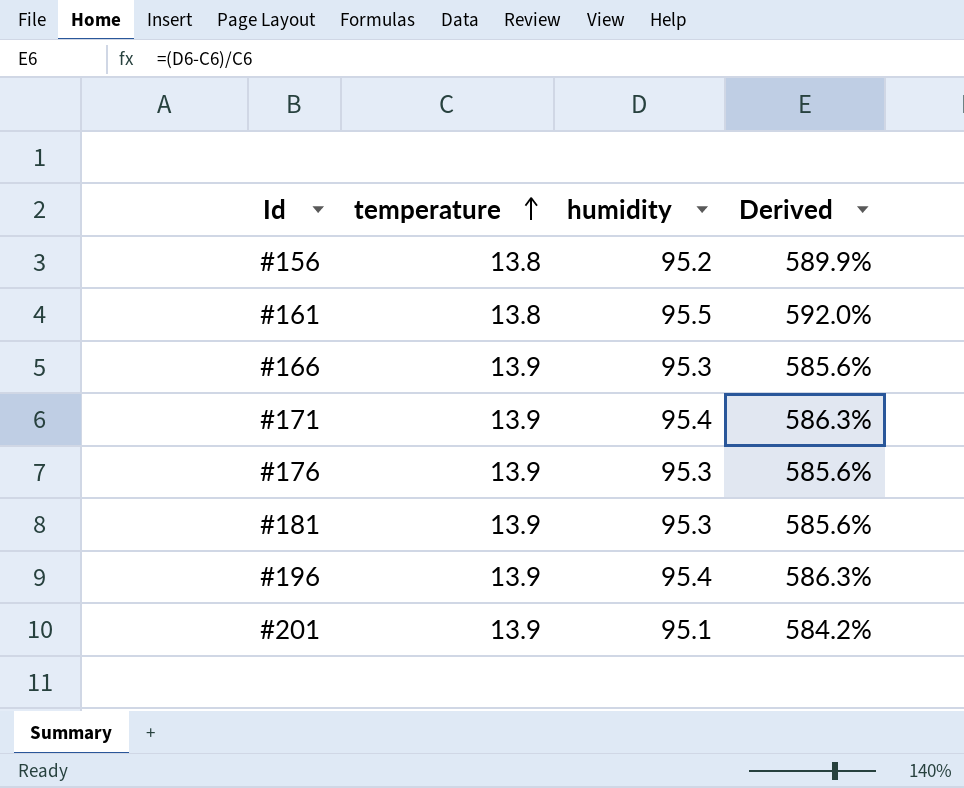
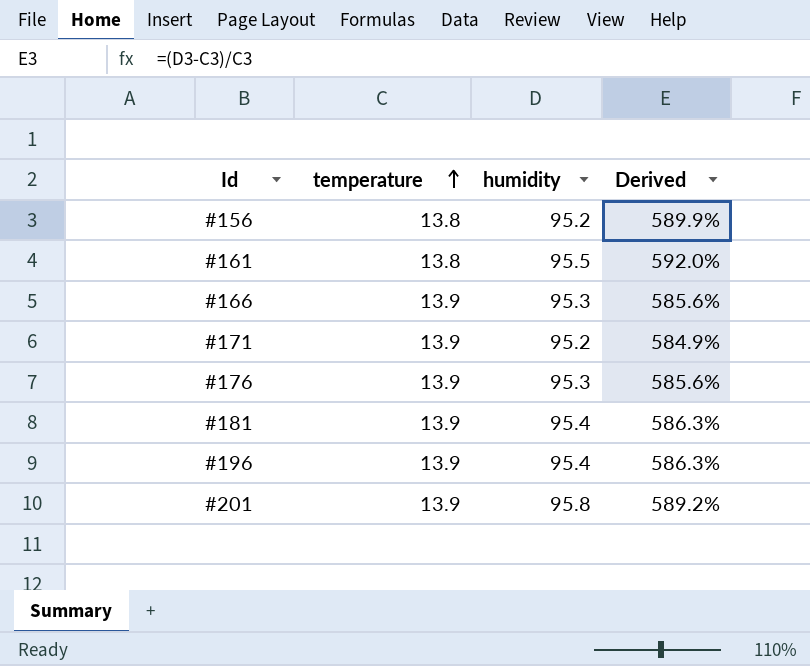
#171 | humidity: 95.4 -> 95.2
#171 | Derived: 586.3% -> 584.9%
#181 | humidity: 95.3 -> 95.4
#181 | Derived: 585.6% -> 586.3%
#201 | humidity: 95.1 -> 95.8
#201 | Derived: 584.2% -> 589.2%

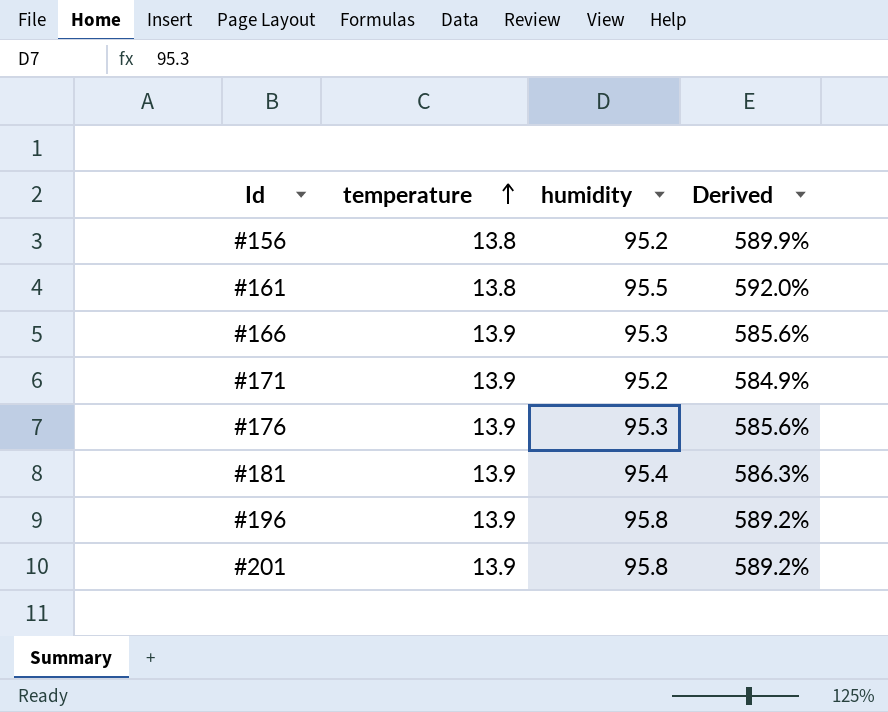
#196 | humidity: 95.4 -> 95.8
#196 | Derived: 586.3% -> 589.2%

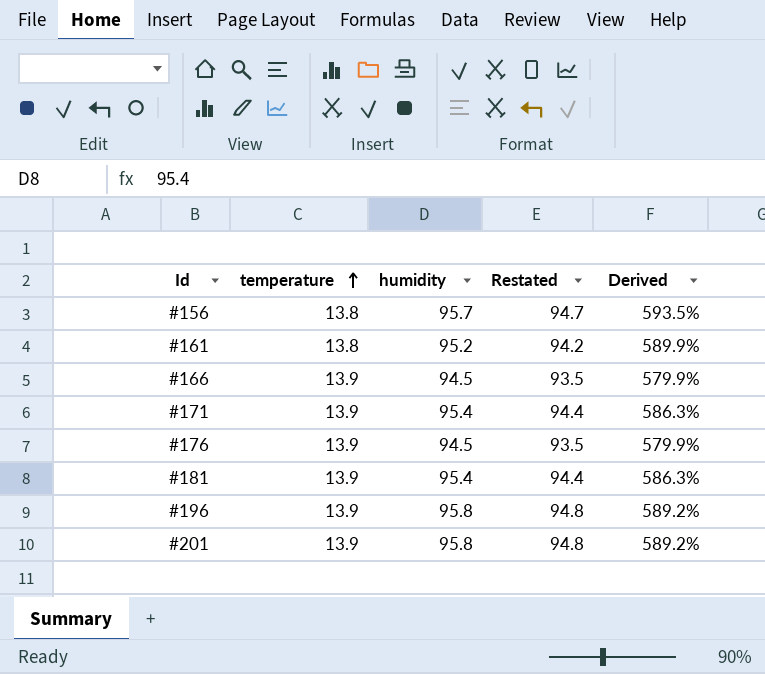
column Restated | formula: none -> [humidity] - 1
#156 | humidity: 95.2 -> 95.7
#156 | Derived: 589.9% -> 593.5%
#161 | humidity: 95.5 -> 95.2
#161 | Derived: 592.0% -> 589.9%
#166 | humidity: 95.3 -> 94.5
#166 | Derived: 585.6% -> 579.9%
#171 | humidity: 95.2 -> 95.4
#171 | Derived: 584.9% -> 586.3%
#176 | humidity: 95.3 -> 94.5
#176 | Derived: 585.6% -> 579.9%

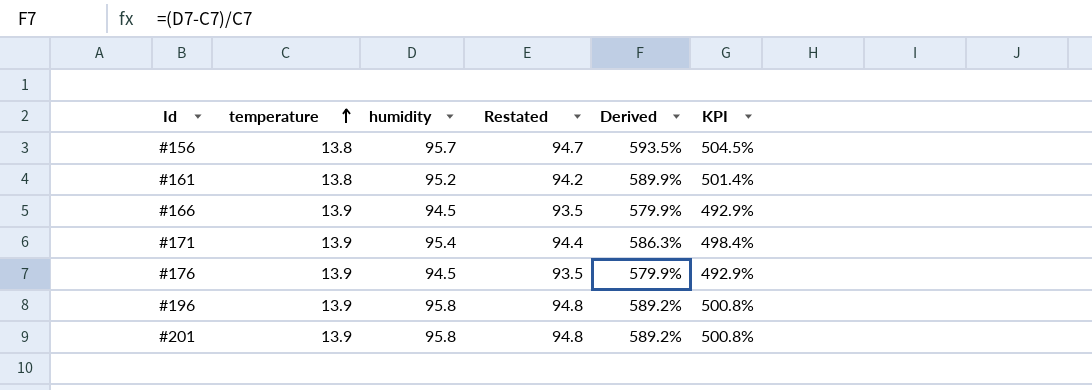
column KPI | formula: none -> [Derived] * 0.85
row #181: 13.9 | 95.4 | 94.4 | 586.3% -> none

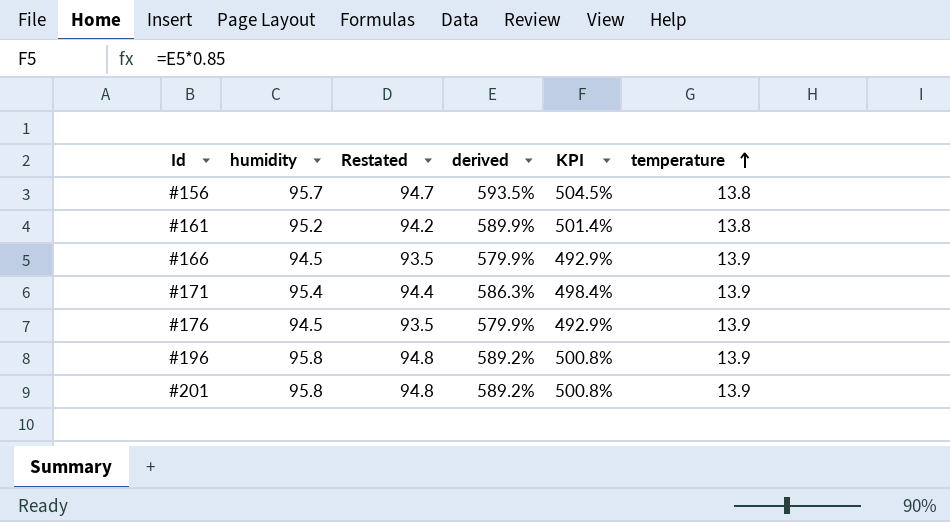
column name: Derived -> derived
column temperature | position: 2 -> 6

